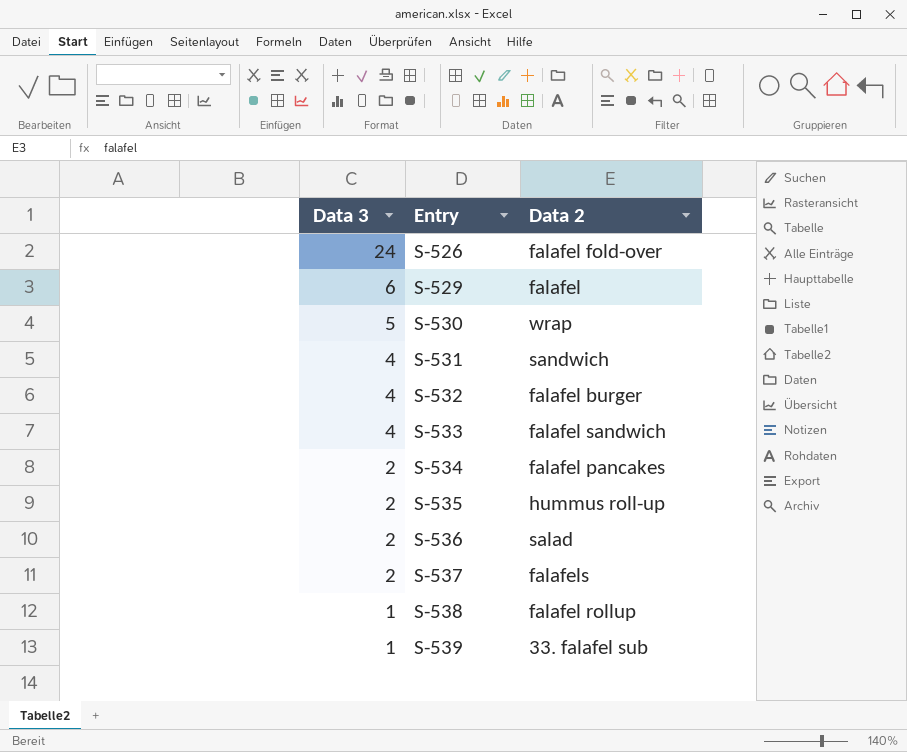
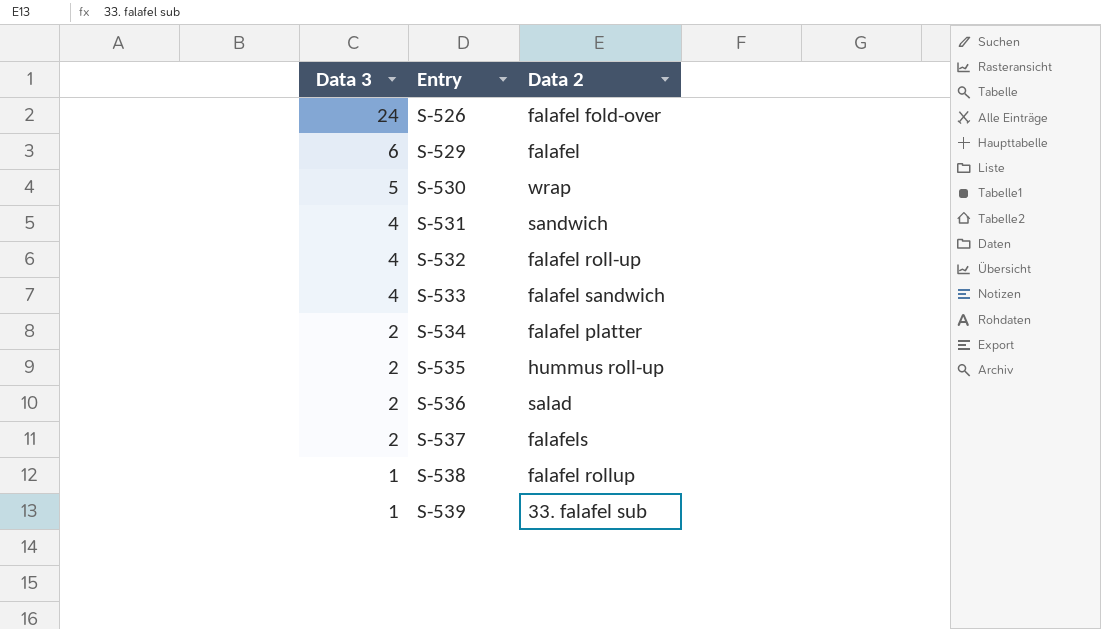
S-532 | Data 2: falafel burger -> falafel roll-up
S-534 | Data 2: falafel pancakes -> falafel platter

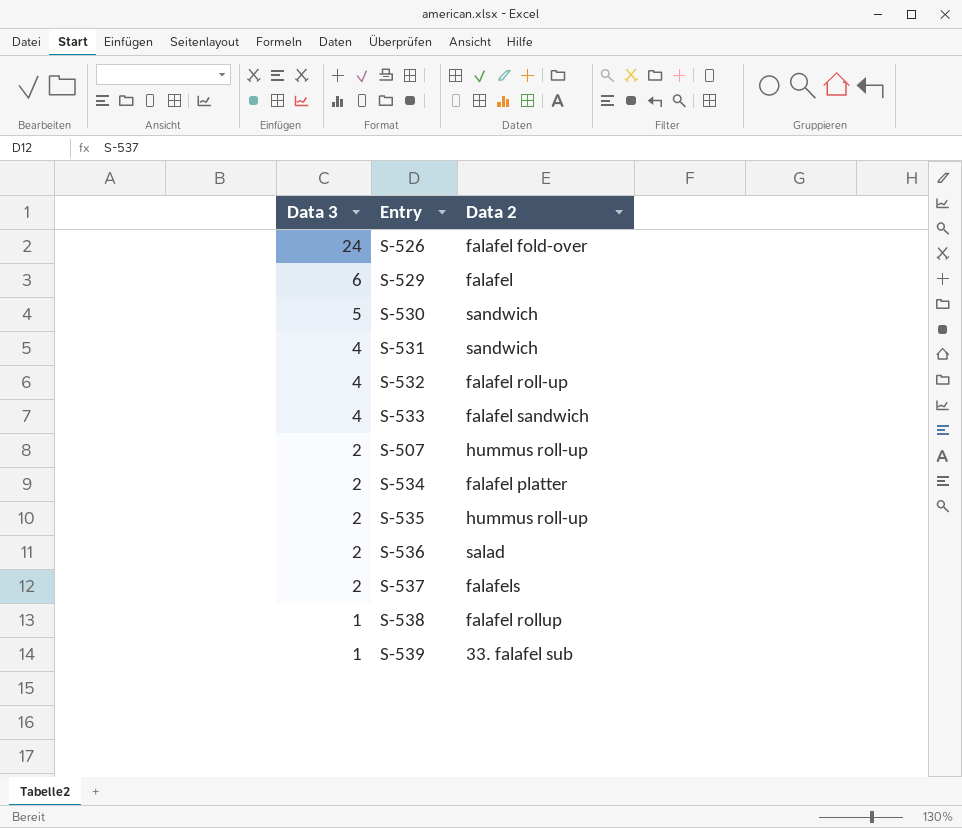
S-530 | Data 2: wrap -> sandwich
row S-507: none -> 2 | hummus roll-up

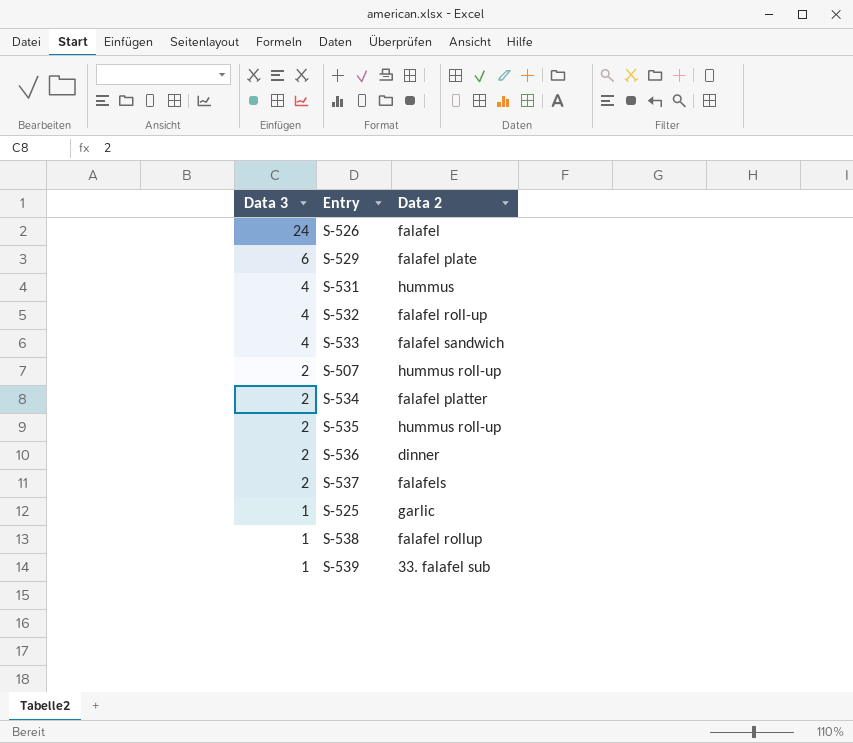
row S-530: 5 | sandwich -> none
S-526 | Data 2: falafel fold-over -> falafel
S-529 | Data 2: falafel -> falafel plate
S-531 | Data 2: sandwich -> hummus
S-536 | Data 2: salad -> dinner
row S-525: none -> 1 | garlic

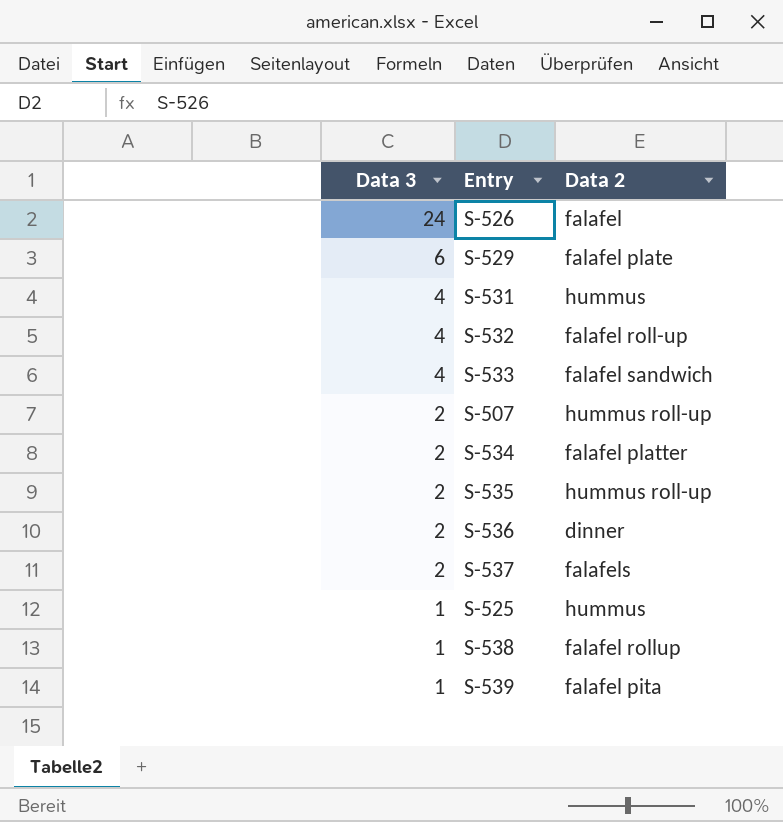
S-525 | Data 2: garlic -> hummus
S-539 | Data 2: 33. falafel sub -> falafel pita

